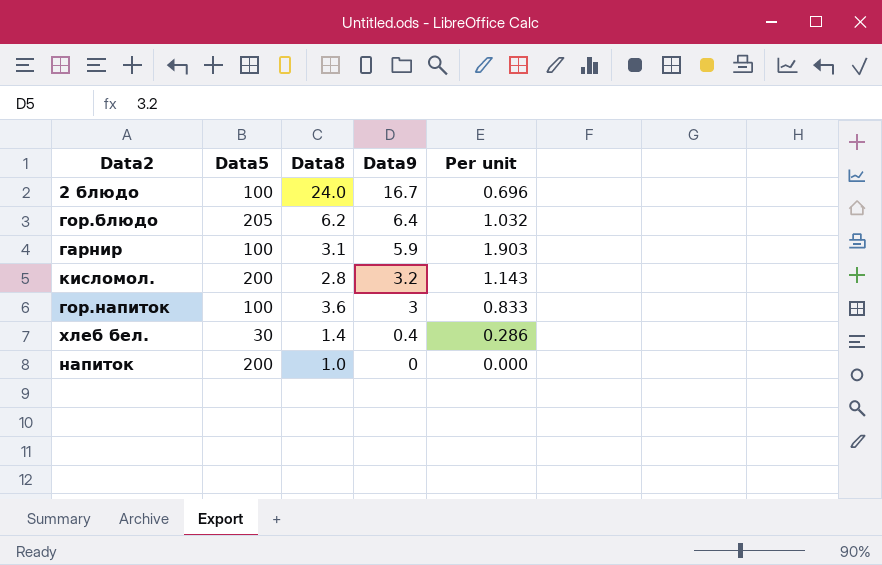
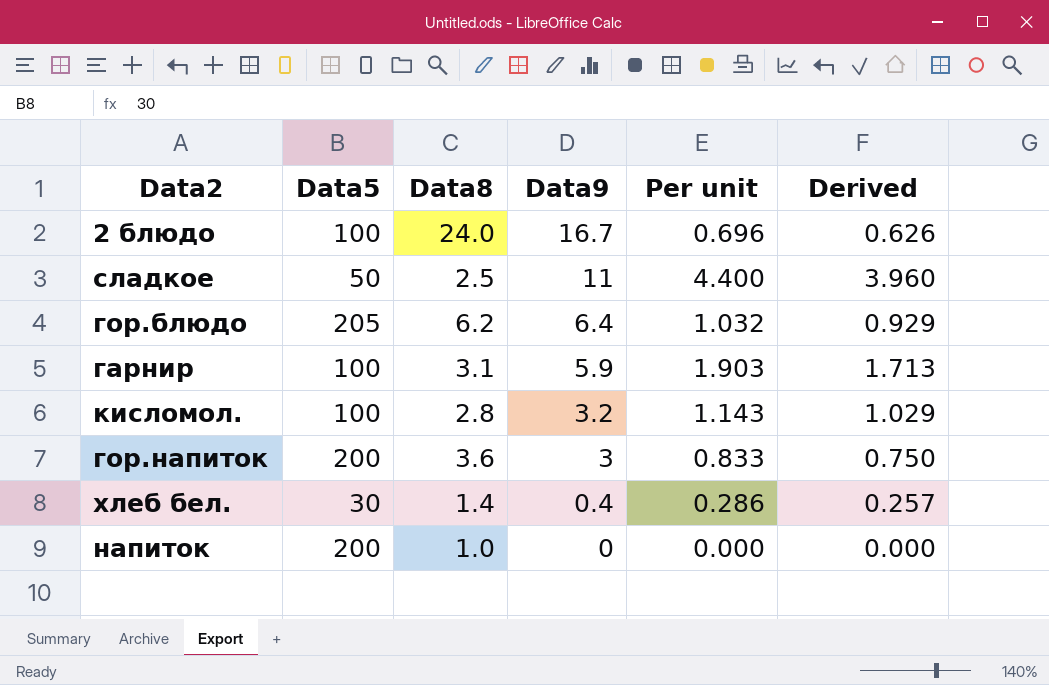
column Derived | formula: none -> [Per unit] * 0.9
row сладкое: none -> 50 | 2.5 | 11 | 4.400 | 3.960
кисломол. | Data5: 200 -> 100
гор.напиток | Data5: 100 -> 200

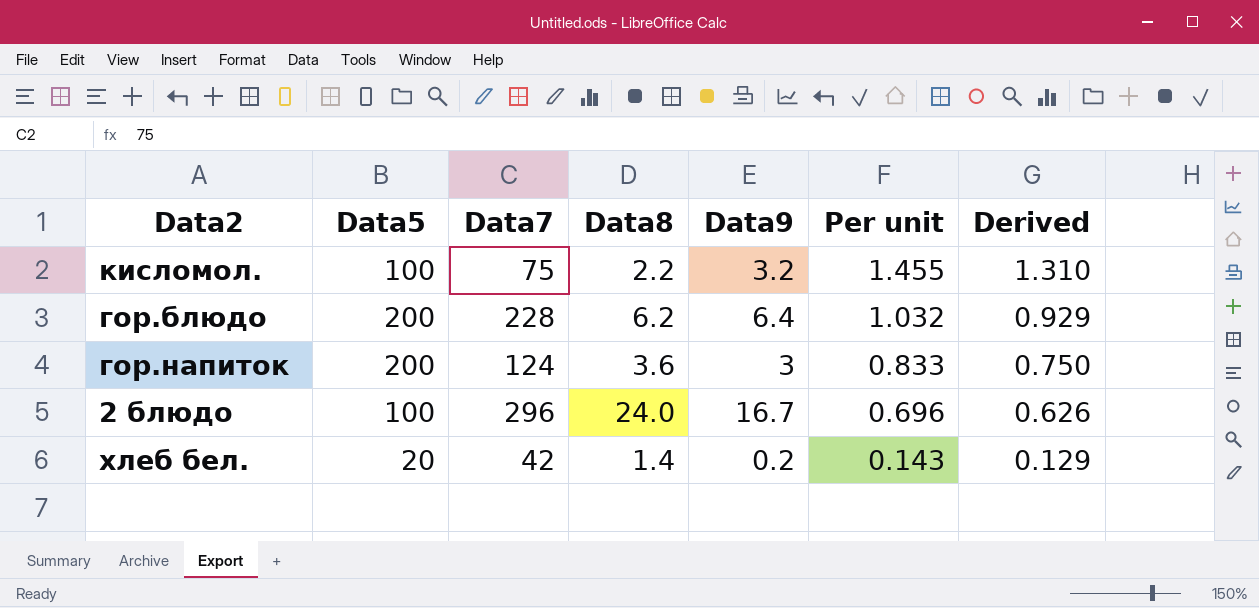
row order: Data9 descending -> Per unit descending
column Data7 | position: none -> 3
row сладкое: 50 | 2.5 | 11 | 4.400 | 3.960 -> none
row гарнир: 100 | 3.1 | 5.9 | 1.903 | 1.713 -> none
row напиток: 200 | 1.0 | 0 | 0.000 | 0.000 -> none
кисломол. | Data8: 2.8 -> 2.2
кисломол. | Per unit: 1.143 -> 1.455
кисломол. | Derived: 1.029 -> 1.310
гор.блюдо | Data5: 205 -> 200
хлеб бел. | Data5: 30 -> 20
хлеб бел. | Data9: 0.4 -> 0.2
хлеб бел. | Per unit: 0.286 -> 0.143
хлеб бел. | Derived: 0.257 -> 0.129

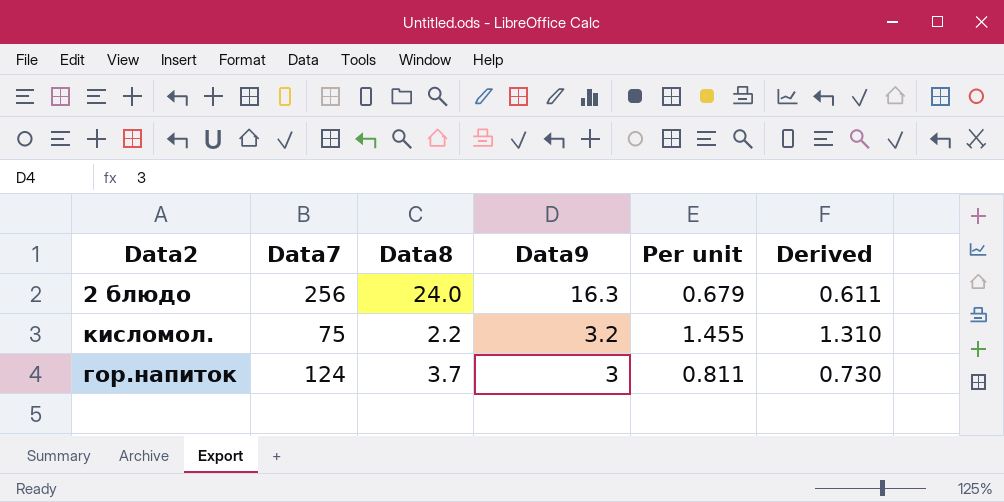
row order: Per unit descending -> Data9 descending
column Data5 | position: 2 -> none
row гор.блюдо: 200 | 228 | 6.2 | 6.4 | 1.032 | 0.929 -> none
row хлеб бел.: 20 | 42 | 1.4 | 0.2 | 0.143 | 0.129 -> none
2 блюдо | Data7: 296 -> 256
2 блюдо | Data9: 16.7 -> 16.3
2 блюдо | Per unit: 0.696 -> 0.679
2 блюдо | Derived: 0.626 -> 0.611
гор.напиток | Data8: 3.6 -> 3.7
гор.напиток | Per unit: 0.833 -> 0.811
гор.напиток | Derived: 0.750 -> 0.730

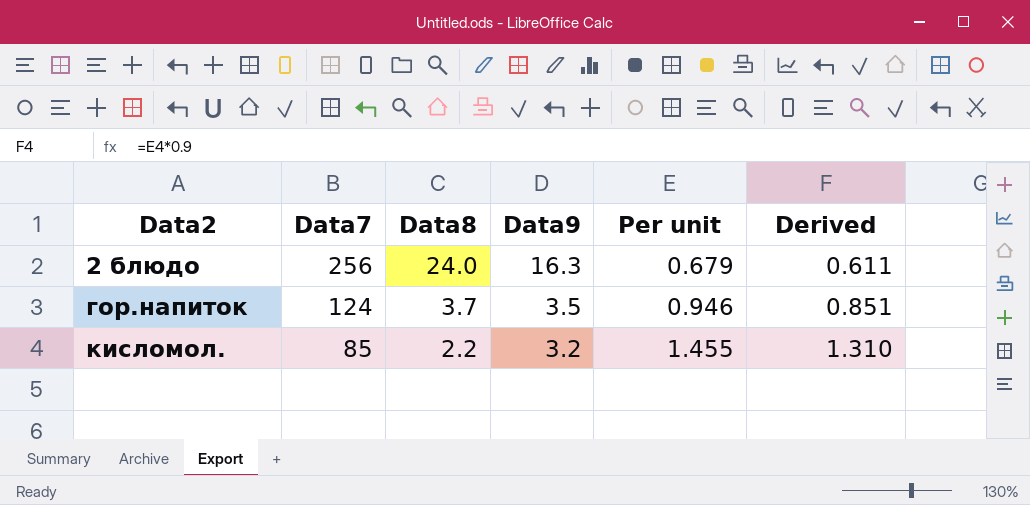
row order: Data9 descending -> Data2 ascending
гор.напиток | Data9: 3 -> 3.5
гор.напиток | Per unit: 0.811 -> 0.946
гор.напиток | Derived: 0.730 -> 0.851
кисломол. | Data7: 75 -> 85

